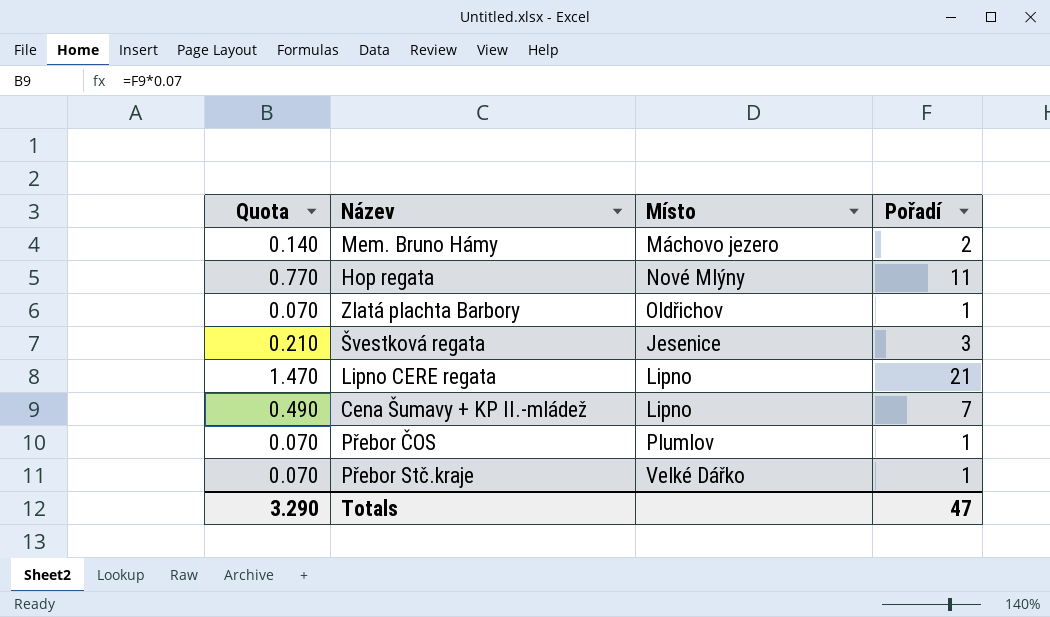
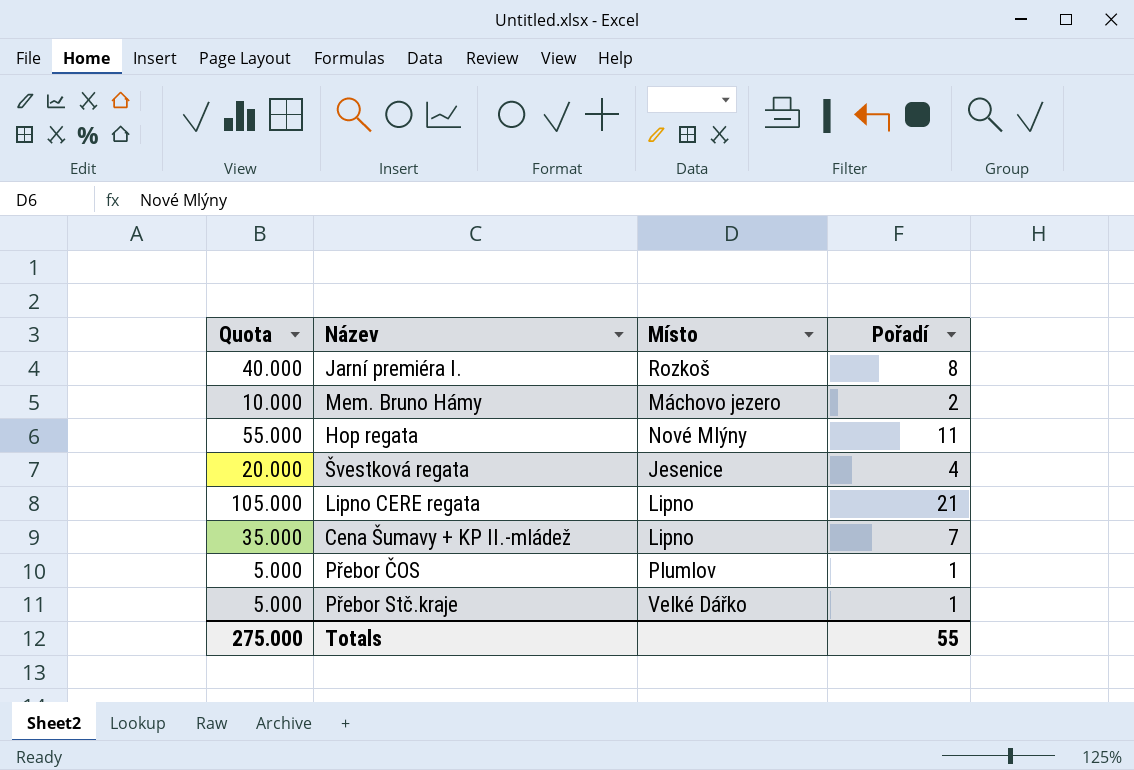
column Quota | formula: [Pořadí] * 0.07 -> [Pořadí] * 5
row Zlatá plachta Barbory: 0.070 | Oldřichov | 1 -> none
row Jarní premiéra I.: none -> 40.000 | Rozkoš | 8
Švestková regata | Pořadí: 3 -> 4
Totals | Quota: 3.290 -> 275.000
Totals | Pořadí: 47 -> 55

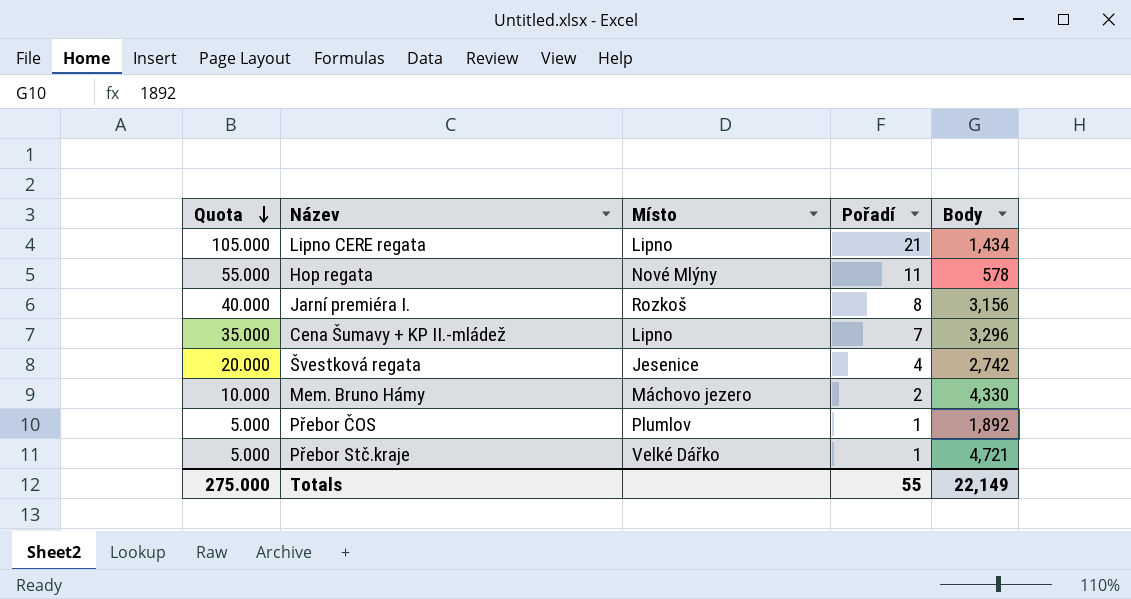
row order: none -> Quota descending
column Body | position: none -> 5

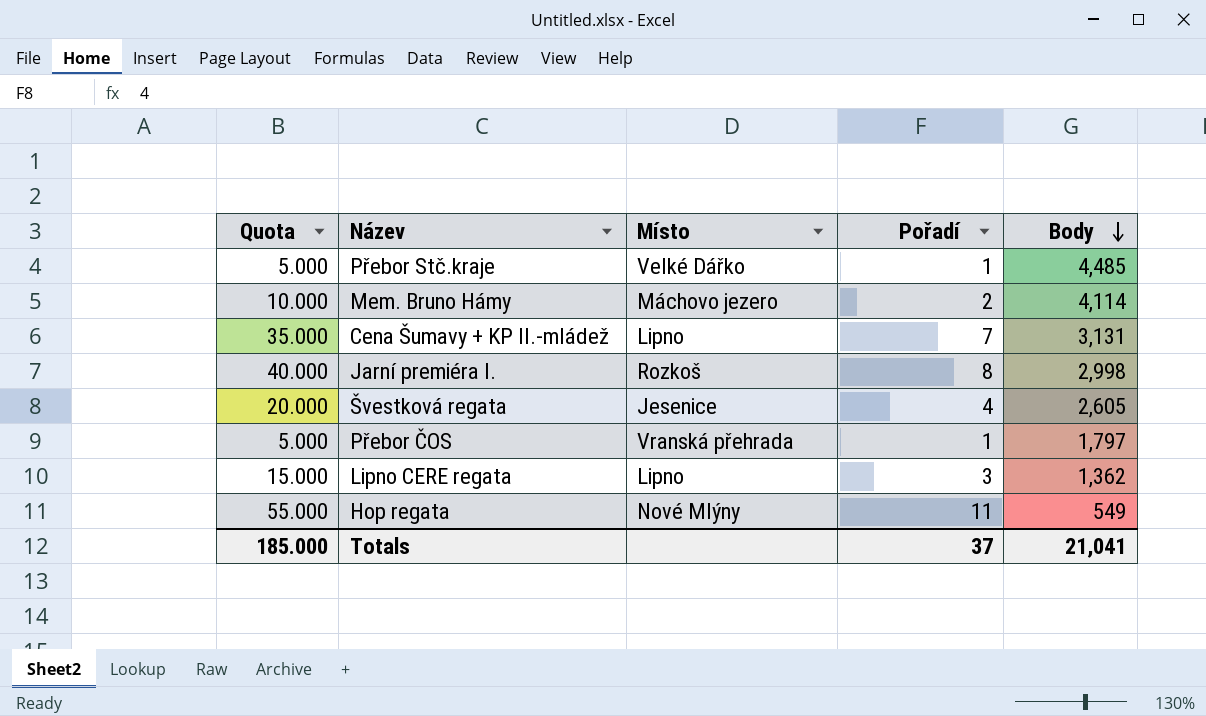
row order: Quota descending -> Body descending
Přebor Stč.kraje | Body: 4,721 -> 4,485
Mem. Bruno Hámy | Body: 4,330 -> 4,114
Cena Šumavy + KP II.-mládež | Body: 3,296 -> 3,131
Jarní premiéra I. | Body: 3,156 -> 2,998
Švestková regata | Body: 2,742 -> 2,605
Přebor ČOS | Místo: Plumlov -> Vranská přehrada
Přebor ČOS | Body: 1,892 -> 1,797
Lipno CERE regata | Quota: 105.000 -> 15.000
Lipno CERE regata | Pořadí: 21 -> 3
Lipno CERE regata | Body: 1,434 -> 1,362
Hop regata | Body: 578 -> 549
Totals | Quota: 275.000 -> 185.000
Totals | Pořadí: 55 -> 37
Totals | Body: 22,149 -> 21,041

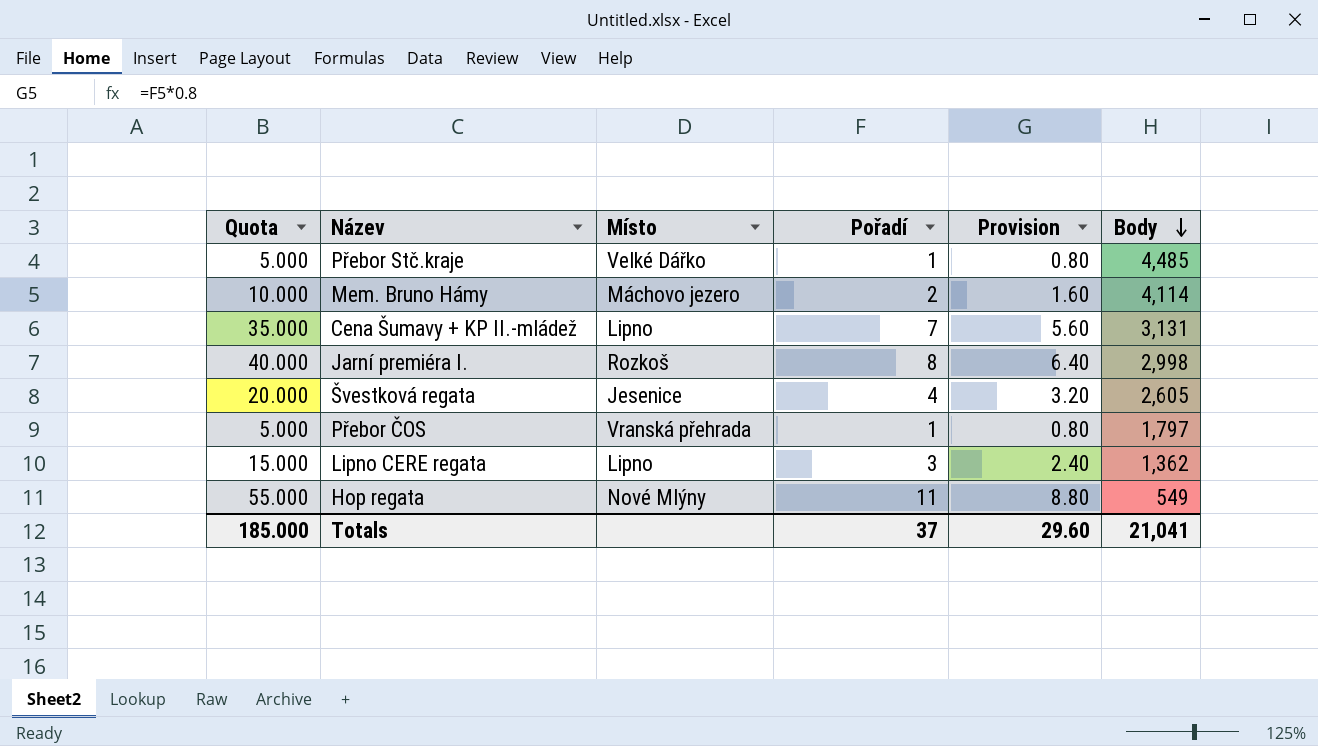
column Provision | formula: none -> [Pořadí] * 0.8

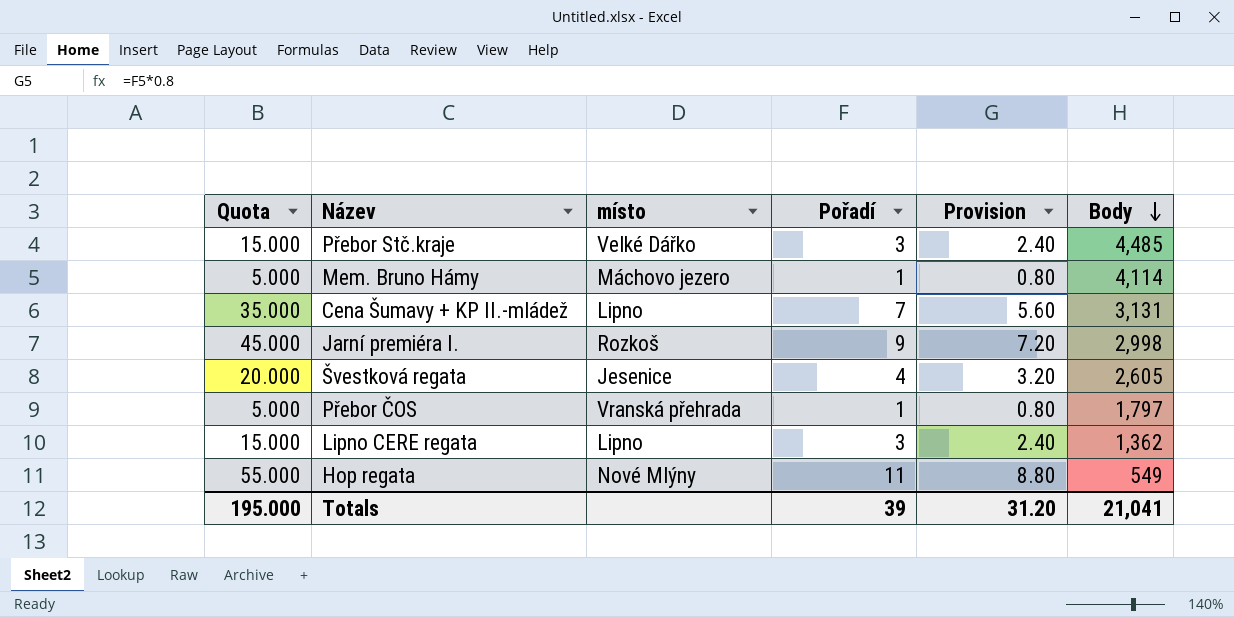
column name: Místo -> místo
Přebor Stč.kraje | Quota: 5.000 -> 15.000
Přebor Stč.kraje | Pořadí: 1 -> 3
Přebor Stč.kraje | Provision: 0.80 -> 2.40
Mem. Bruno Hámy | Quota: 10.000 -> 5.000
Mem. Bruno Hámy | Pořadí: 2 -> 1
Mem. Bruno Hámy | Provision: 1.60 -> 0.80
Jarní premiéra I. | Quota: 40.000 -> 45.000
Jarní premiéra I. | Pořadí: 8 -> 9
Jarní premiéra I. | Provision: 6.40 -> 7.20
Totals | Quota: 185.000 -> 195.000
Totals | Pořadí: 37 -> 39
Totals | Provision: 29.60 -> 31.20

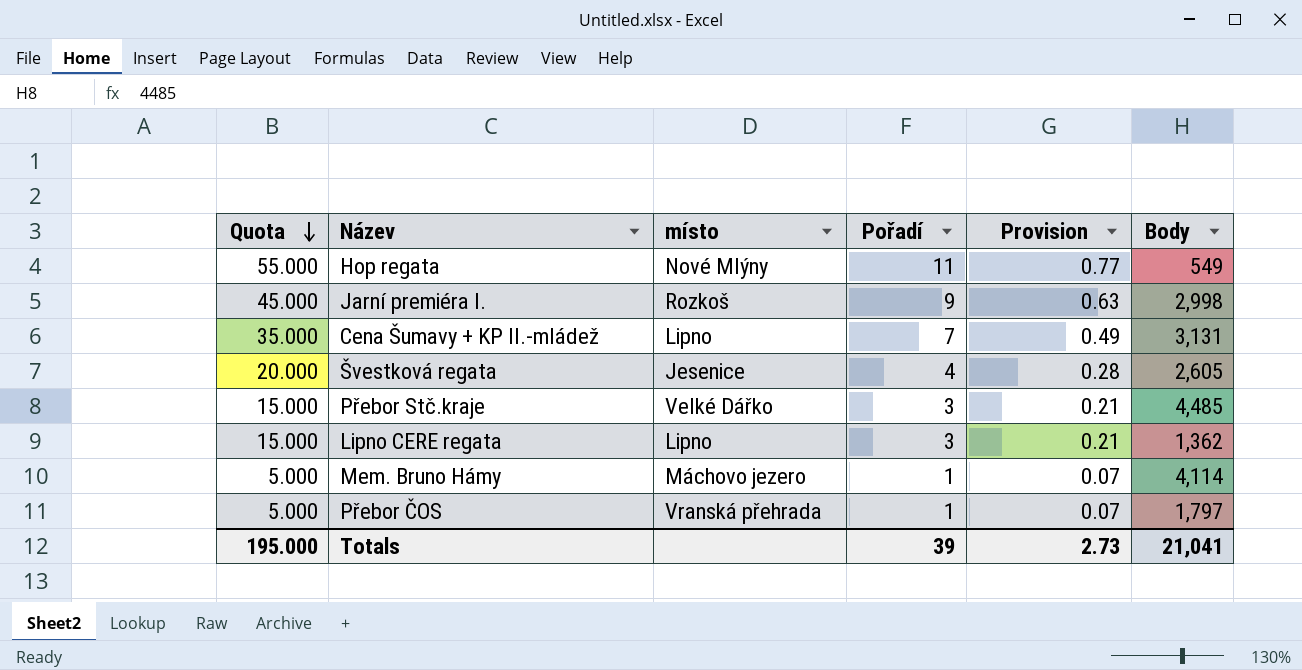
row order: Body descending -> Quota descending
column Provision | formula: [Pořadí] * 0.8 -> [Pořadí] * 0.07
Totals | Provision: 31.20 -> 2.73

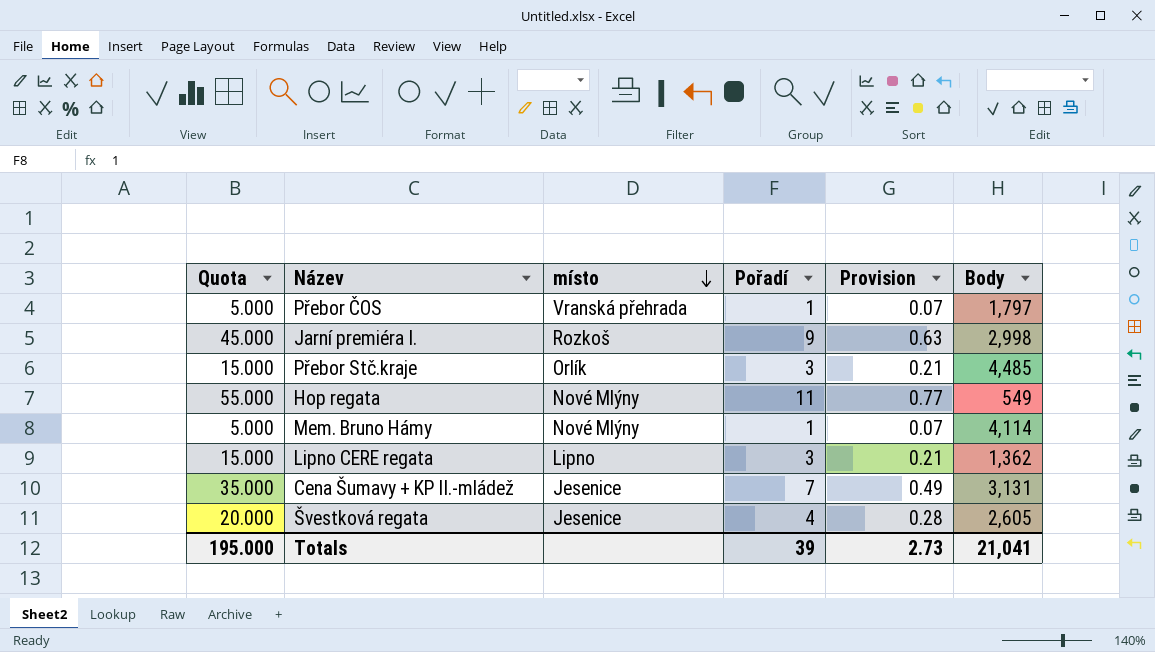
row order: Quota descending -> místo descending
Přebor Stč.kraje | místo: Velké Dářko -> Orlík
Mem. Bruno Hámy | místo: Máchovo jezero -> Nové Mlýny
Cena Šumavy + KP II.-mládež | místo: Lipno -> Jesenice

